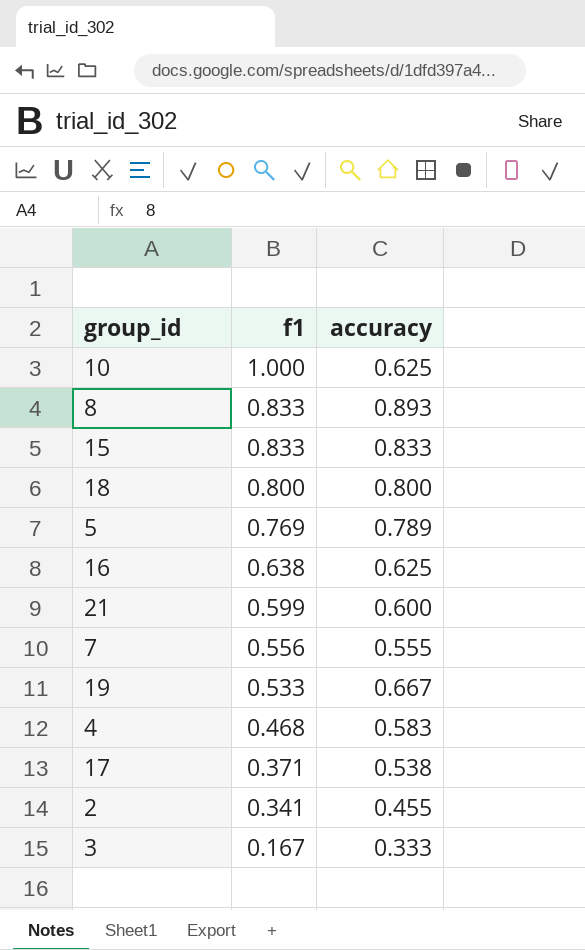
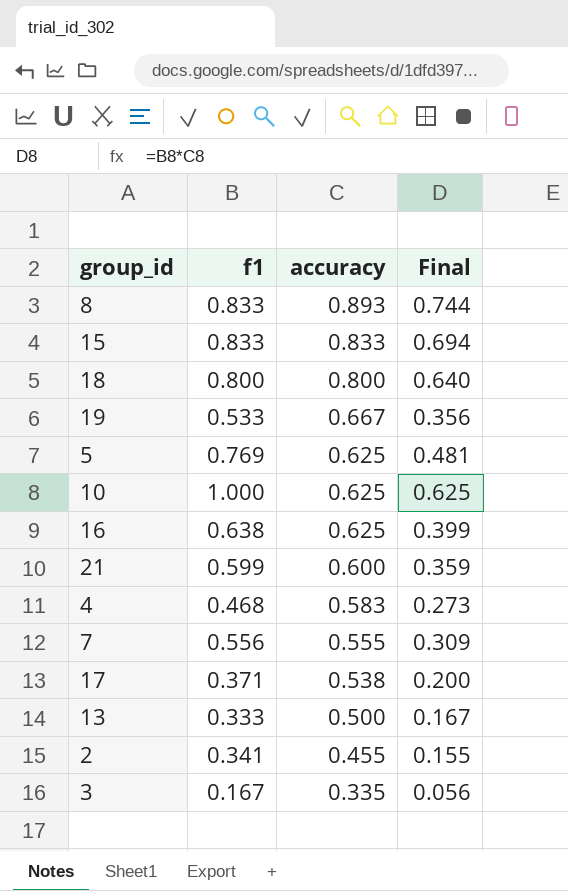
row order: f1 descending -> accuracy descending
column Final | formula: none -> [f1] * [accuracy]
5 | accuracy: 0.789 -> 0.625
row 13: none -> 0.333 | 0.500 | 0.167
3 | accuracy: 0.333 -> 0.335

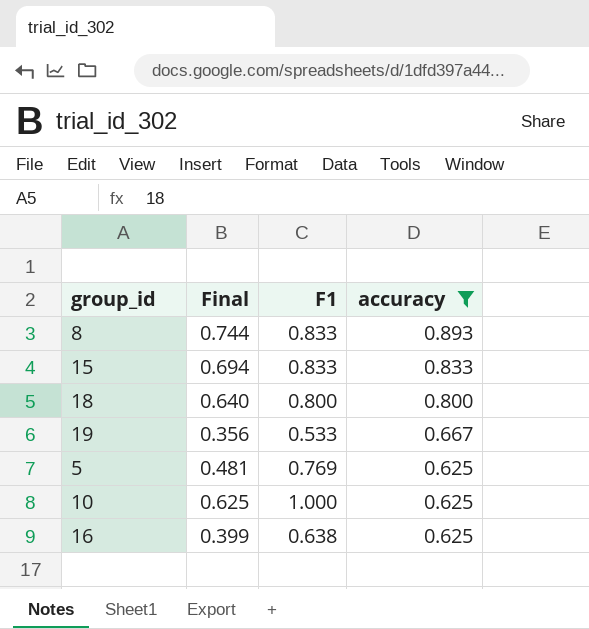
filter: none -> accuracy >= 0.625
column Final | position: 4 -> 2
column name: f1 -> F1

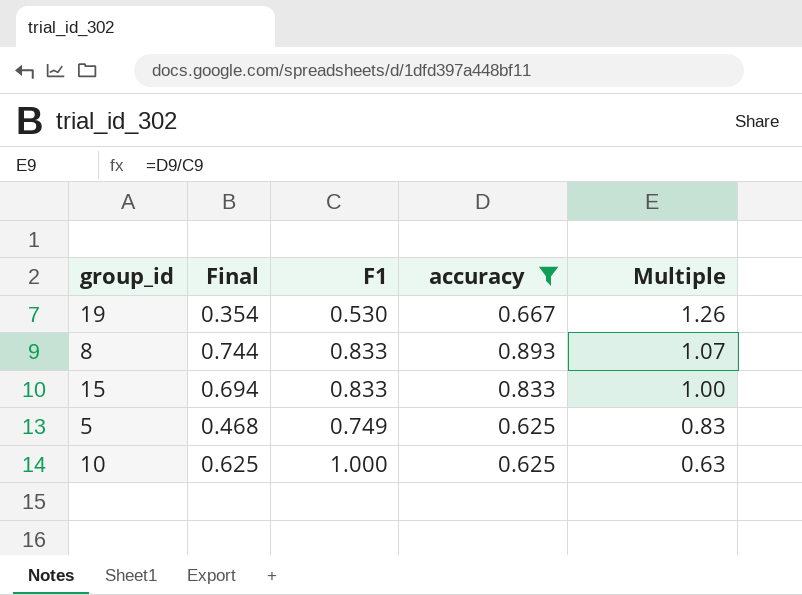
row order: accuracy descending -> Multiple descending
column Multiple | formula: none -> [accuracy] / [F1]
row 18: 0.640 | 0.800 | 0.800 -> none
row 16: 0.399 | 0.638 | 0.625 -> none
19 | Final: 0.356 -> 0.354
19 | F1: 0.533 -> 0.530
5 | Final: 0.481 -> 0.468
5 | F1: 0.769 -> 0.749

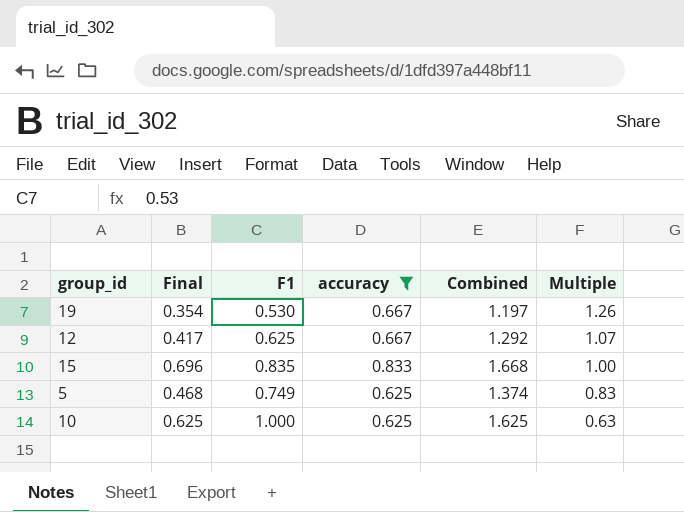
column Combined | formula: none -> [F1] + [accuracy]
row 8: 0.744 | 0.833 | 0.893 | 1.07 -> none
row 12: none -> 0.417 | 0.625 | 0.667 | 1.292 | 1.07
15 | Final: 0.694 -> 0.696
15 | F1: 0.833 -> 0.835

